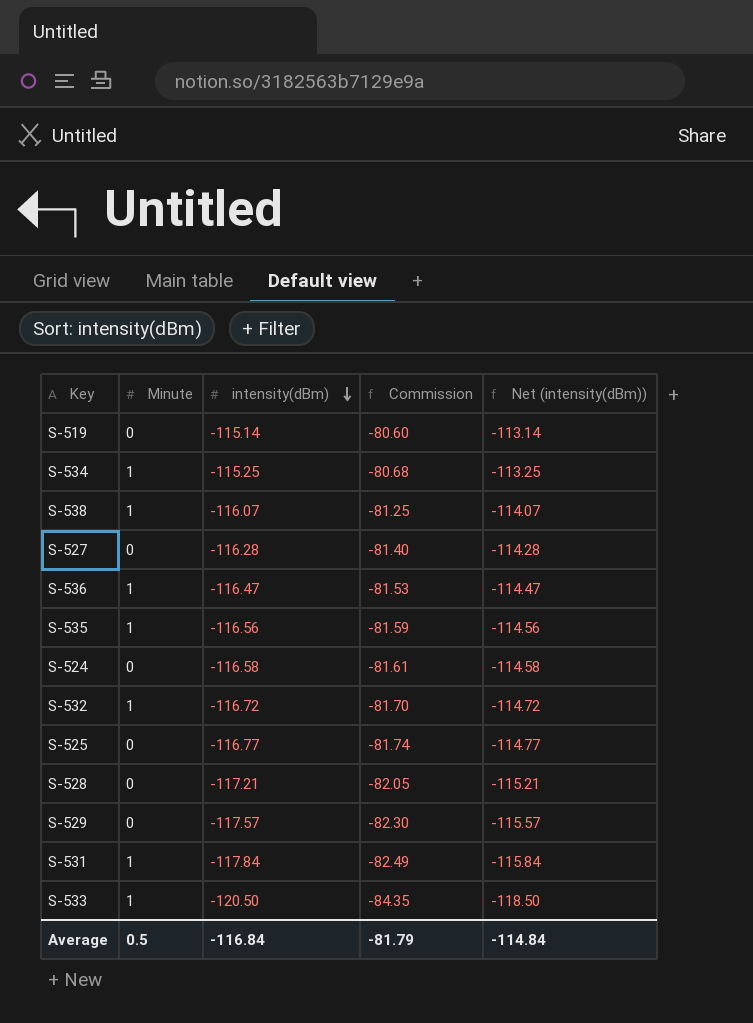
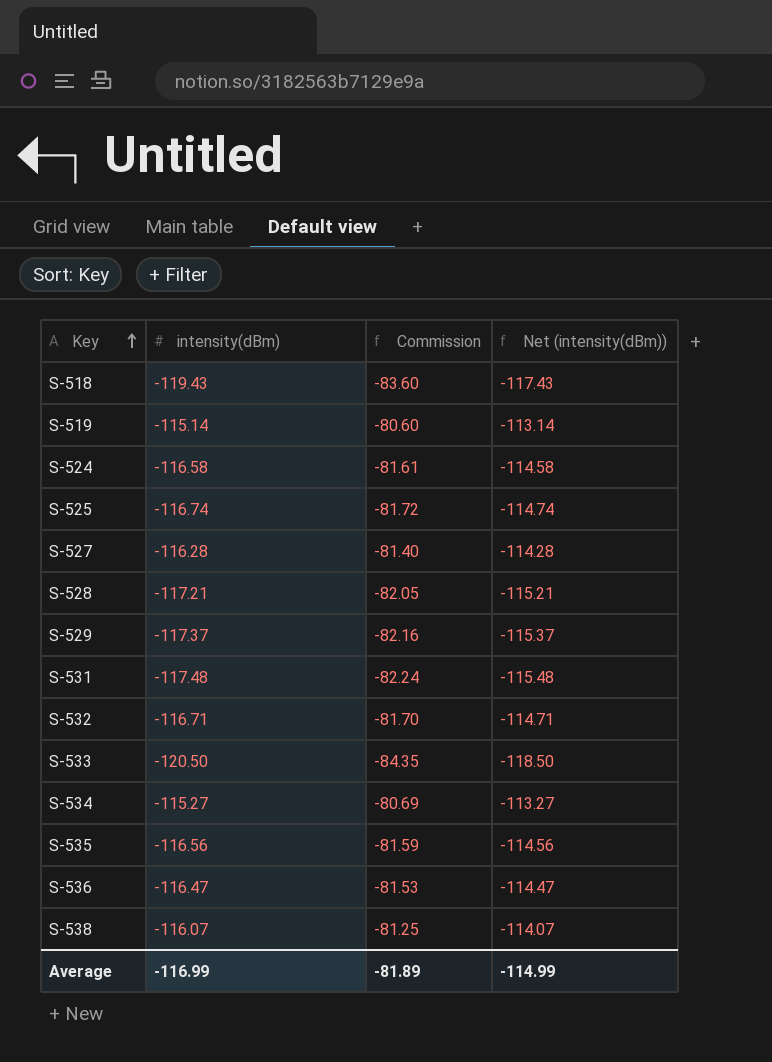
row order: intensity(dBm) descending -> Key ascending
column Minute | position: 2 -> none
row S-518: none -> -119.43 | -83.60 | -117.43
S-525 | intensity(dBm): -116.77 -> -116.74
S-525 | Commission: -81.74 -> -81.72
S-525 | Net (intensity(dBm)): -114.77 -> -114.74
S-529 | intensity(dBm): -117.57 -> -117.37
S-529 | Commission: -82.30 -> -82.16
S-529 | Net (intensity(dBm)): -115.57 -> -115.37
S-531 | intensity(dBm): -117.84 -> -117.48
S-531 | Commission: -82.49 -> -82.24
S-531 | Net (intensity(dBm)): -115.84 -> -115.48
S-532 | intensity(dBm): -116.72 -> -116.71
S-532 | Net (intensity(dBm)): -114.72 -> -114.71
S-534 | intensity(dBm): -115.25 -> -115.27
S-534 | Commission: -80.68 -> -80.69
S-534 | Net (intensity(dBm)): -113.25 -> -113.27
Average | intensity(dBm): -116.84 -> -116.99
Average | Commission: -81.79 -> -81.89
Average | Net (intensity(dBm)): -114.84 -> -114.99

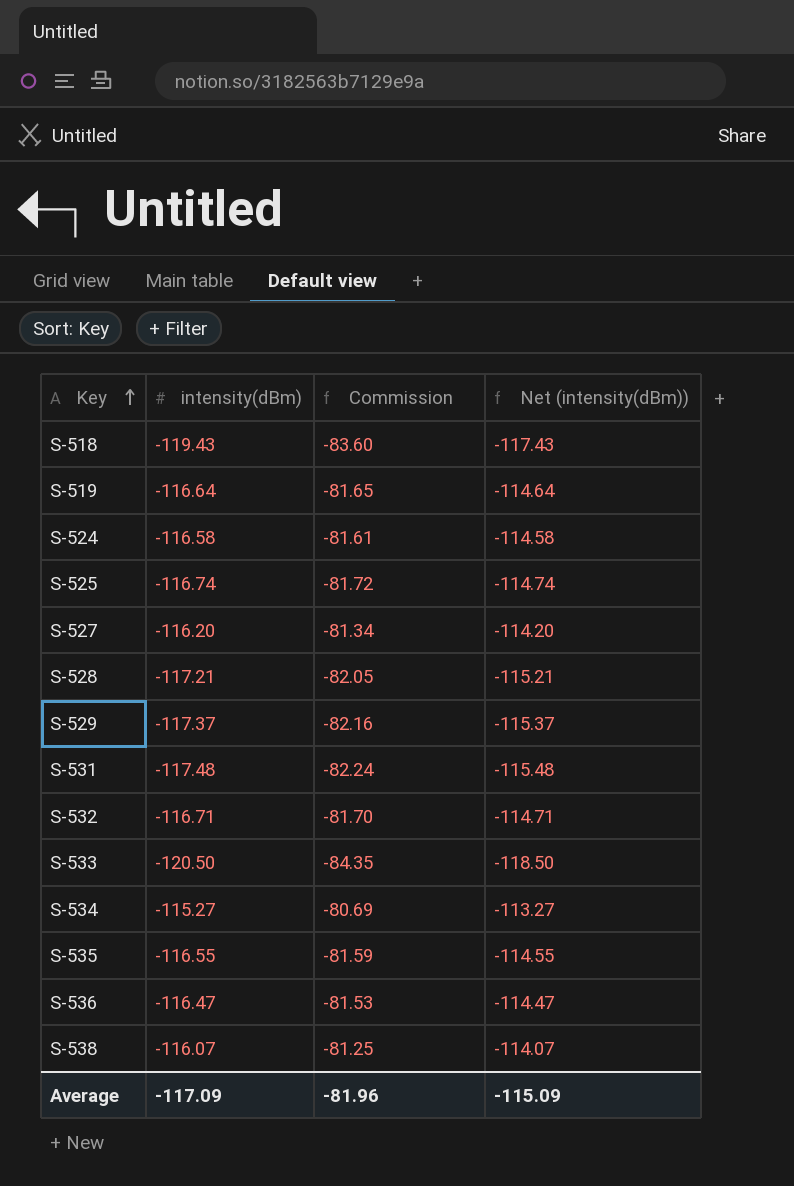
S-519 | intensity(dBm): -115.14 -> -116.64
S-519 | Commission: -80.60 -> -81.65
S-519 | Net (intensity(dBm)): -113.14 -> -114.64
S-527 | intensity(dBm): -116.28 -> -116.20
S-527 | Commission: -81.40 -> -81.34
S-527 | Net (intensity(dBm)): -114.28 -> -114.20
S-535 | intensity(dBm): -116.56 -> -116.55
S-535 | Net (intensity(dBm)): -114.56 -> -114.55
Average | intensity(dBm): -116.99 -> -117.09
Average | Commission: -81.89 -> -81.96
Average | Net (intensity(dBm)): -114.99 -> -115.09

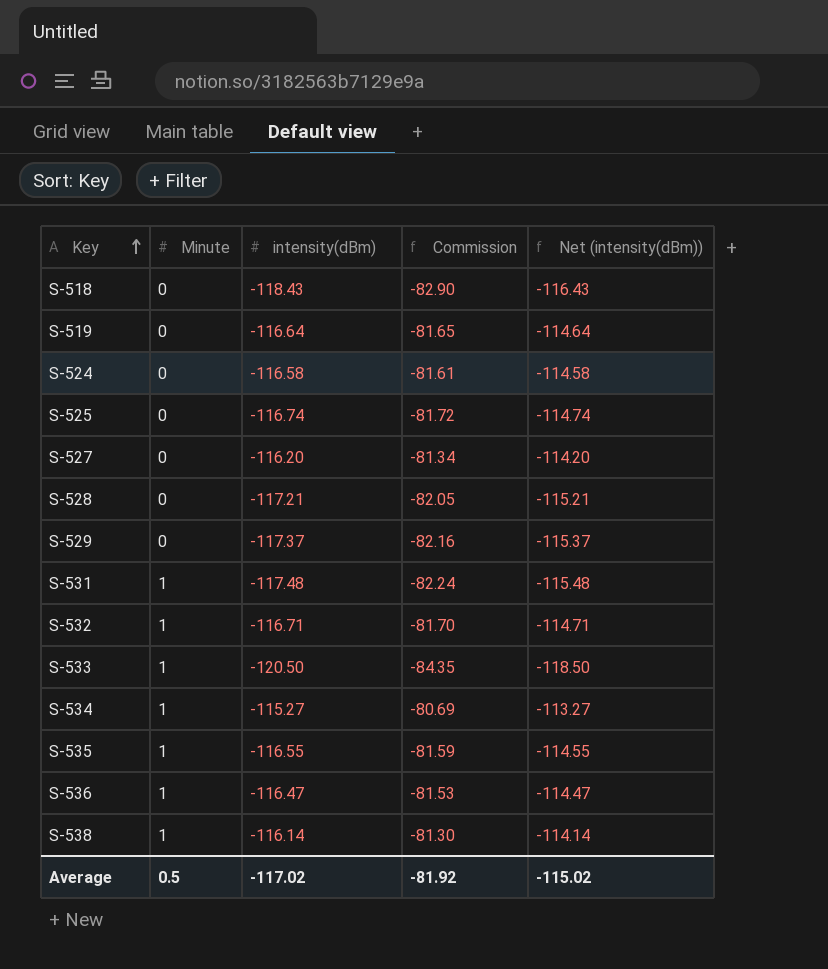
column Minute | position: none -> 2
S-518 | intensity(dBm): -119.43 -> -118.43
S-518 | Commission: -83.60 -> -82.90
S-518 | Net (intensity(dBm)): -117.43 -> -116.43
S-538 | intensity(dBm): -116.07 -> -116.14
S-538 | Commission: -81.25 -> -81.30
S-538 | Net (intensity(dBm)): -114.07 -> -114.14
Average | intensity(dBm): -117.09 -> -117.02
Average | Commission: -81.96 -> -81.92
Average | Net (intensity(dBm)): -115.09 -> -115.02

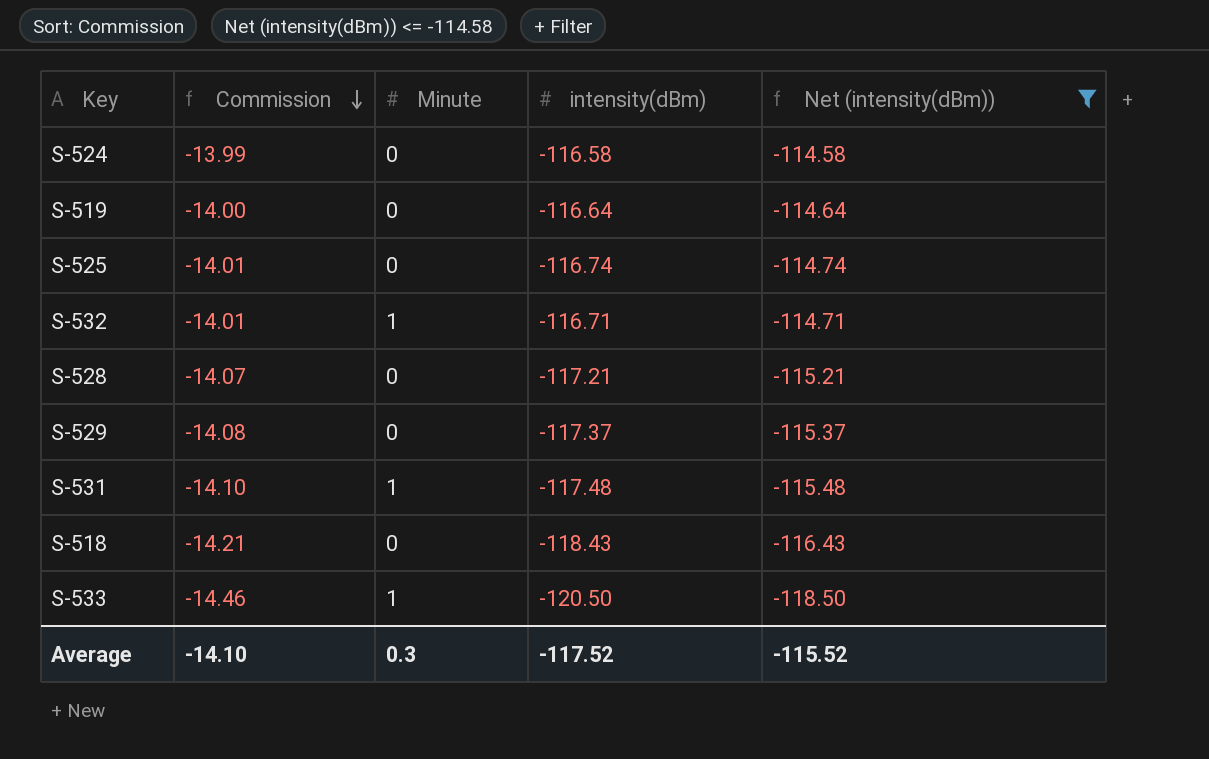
filter: none -> Net (intensity(dBm)) <= -114.58
row order: Key ascending -> Commission descending
column Commission | formula: [intensity(dBm)] * 0.7 -> [intensity(dBm)] * 0.12
column Commission | position: 4 -> 2
Average | Commission: -81.92 -> -14.10
Average | Minute: 0.5 -> 0.3
Average | intensity(dBm): -117.02 -> -117.52
Average | Net (intensity(dBm)): -115.02 -> -115.52

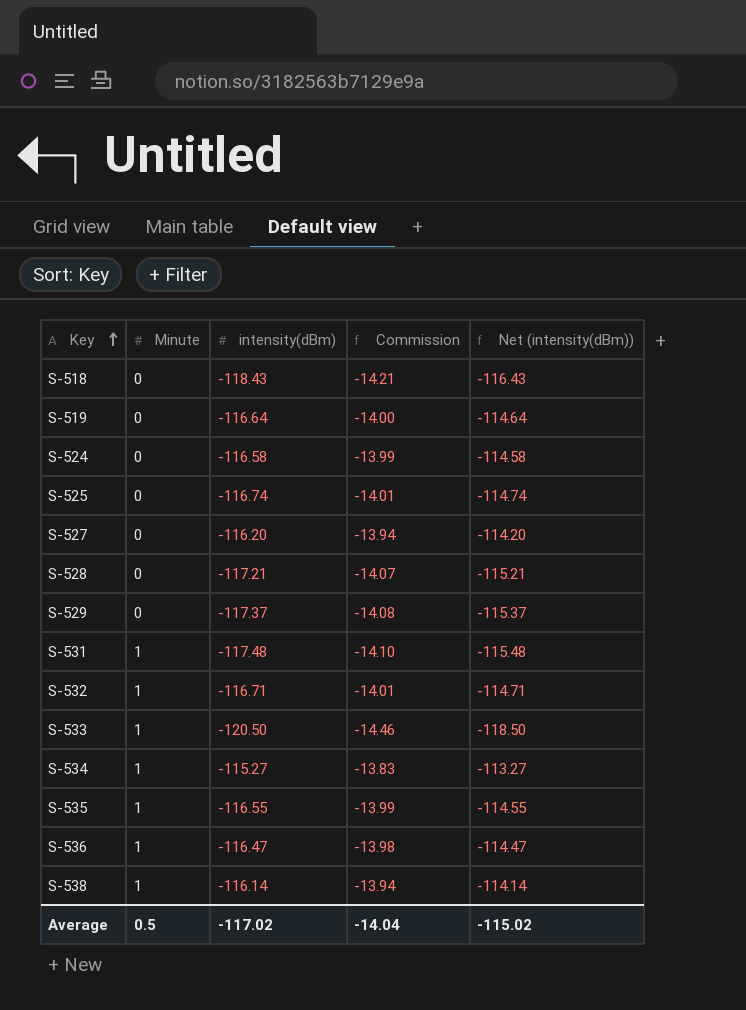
filter: Net (intensity(dBm)) <= -114.58 -> none
row order: Commission descending -> Key ascending
column Commission | position: 2 -> 4
Average | Minute: 0.3 -> 0.5
Average | intensity(dBm): -117.52 -> -117.02
Average | Commission: -14.10 -> -14.04
Average | Net (intensity(dBm)): -115.52 -> -115.02

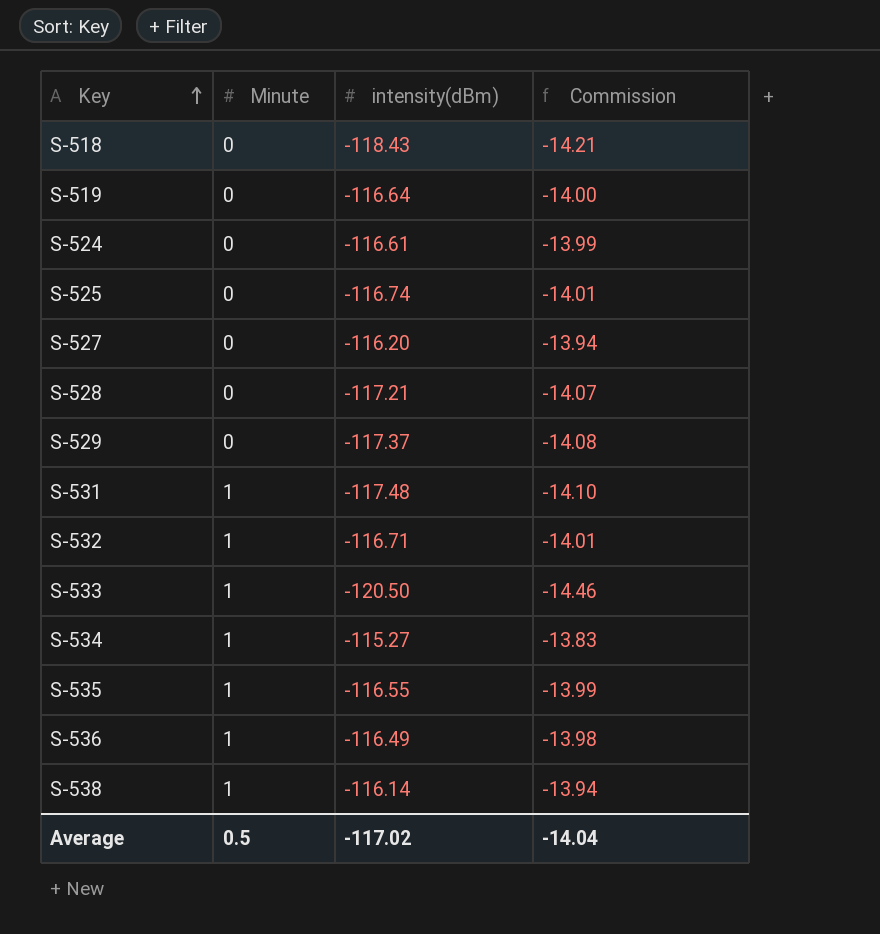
column Net (intensity(dBm)) | formula: [intensity(dBm)] + 2 -> none
S-524 | intensity(dBm): -116.58 -> -116.61
S-536 | intensity(dBm): -116.47 -> -116.49

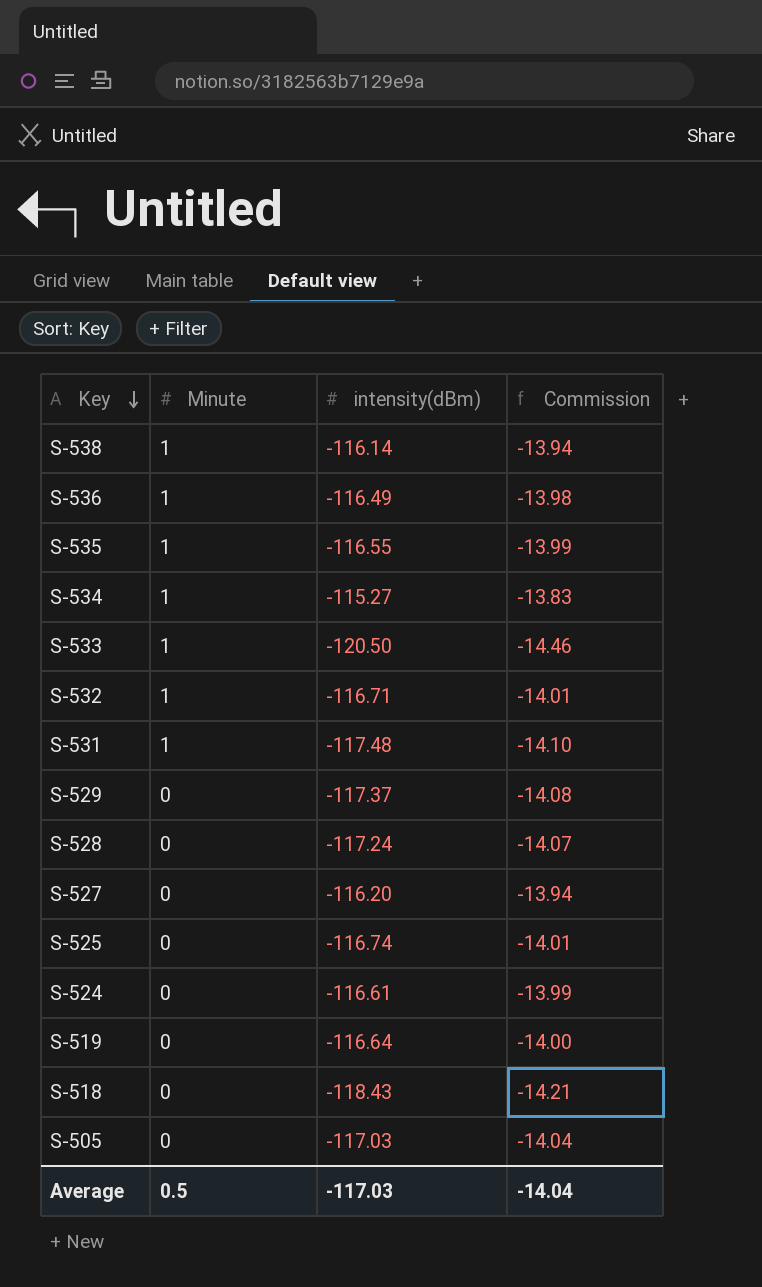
row order: Key ascending -> Key descending
S-528 | intensity(dBm): -117.21 -> -117.24
row S-505: none -> 0 | -117.03 | -14.04
Average | intensity(dBm): -117.02 -> -117.03

